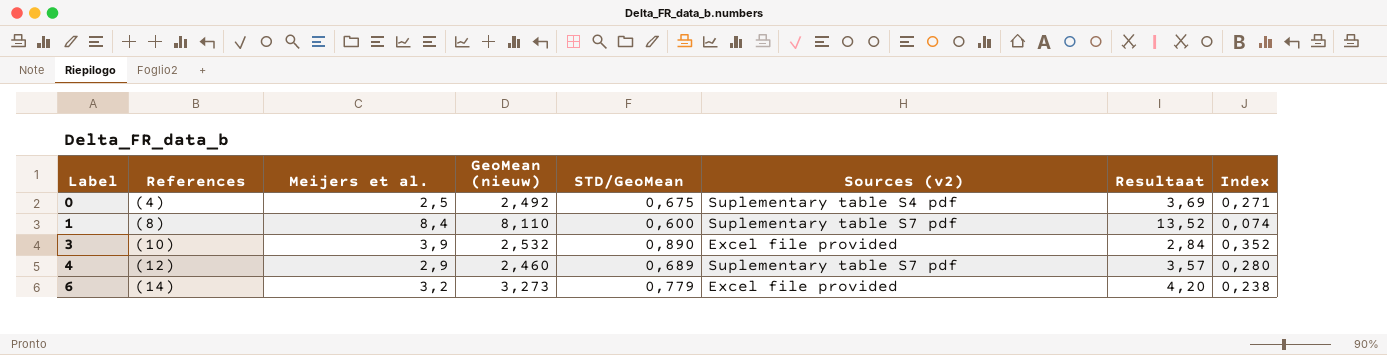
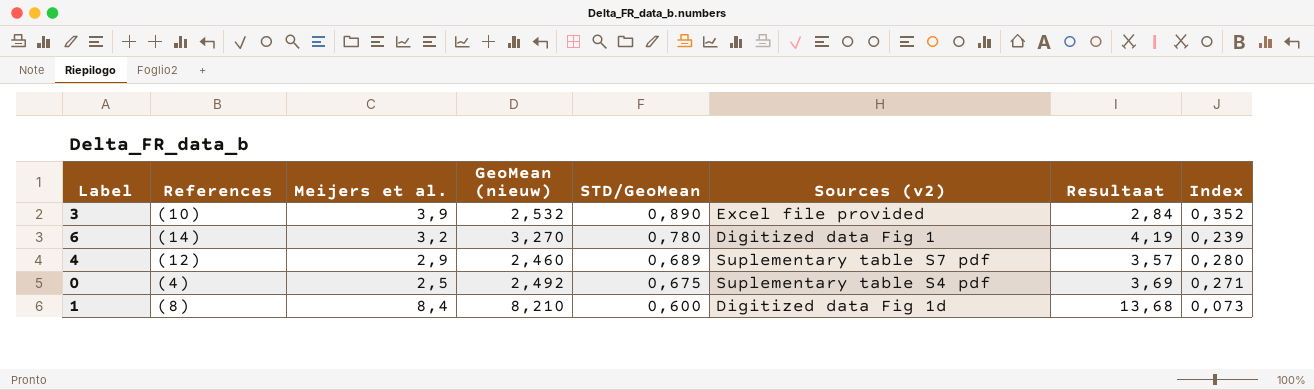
row order: Label ascending -> STD/GeoMean descending
6 | GeoMean (nieuw): 3,273 -> 3,270
6 | STD/GeoMean: 0,779 -> 0,780
6 | Sources (v2): Excel file provided -> Digitized data Fig 1
6 | Resultaat: 4,20 -> 4,19
6 | Index: 0,238 -> 0,239
1 | GeoMean (nieuw): 8,110 -> 8,210
1 | Sources (v2): Suplementary table S7 pdf -> Digitized data Fig 1d
1 | Resultaat: 13,52 -> 13,68
1 | Index: 0,074 -> 0,073

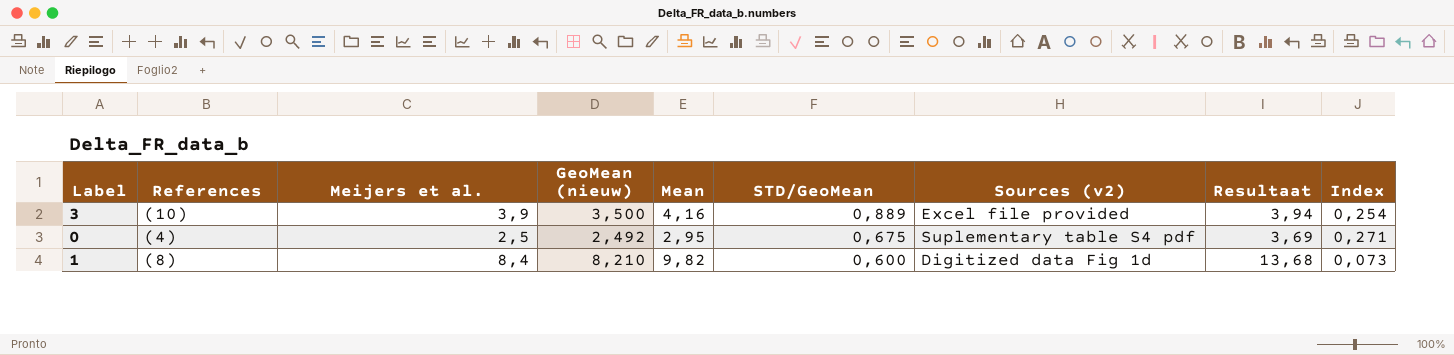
column Mean | position: none -> 5
row 6: (14) | 3,2 | 3,270 | 0,780 | Digitized data Fig 1 | 4,19 | 0,239 -> none
row 4: (12) | 2,9 | 2,460 | 0,689 | Suplementary table S7 pdf | 3,57 | 0,280 -> none
3 | GeoMean (nieuw): 2,532 -> 3,500
3 | STD/GeoMean: 0,890 -> 0,889
3 | Resultaat: 2,84 -> 3,94
3 | Index: 0,352 -> 0,254

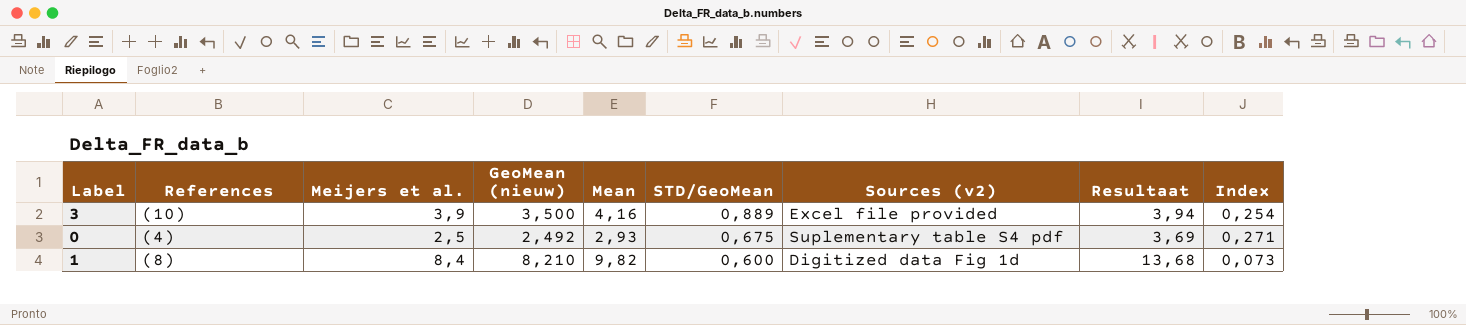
0 | Mean: 2,95 -> 2,93

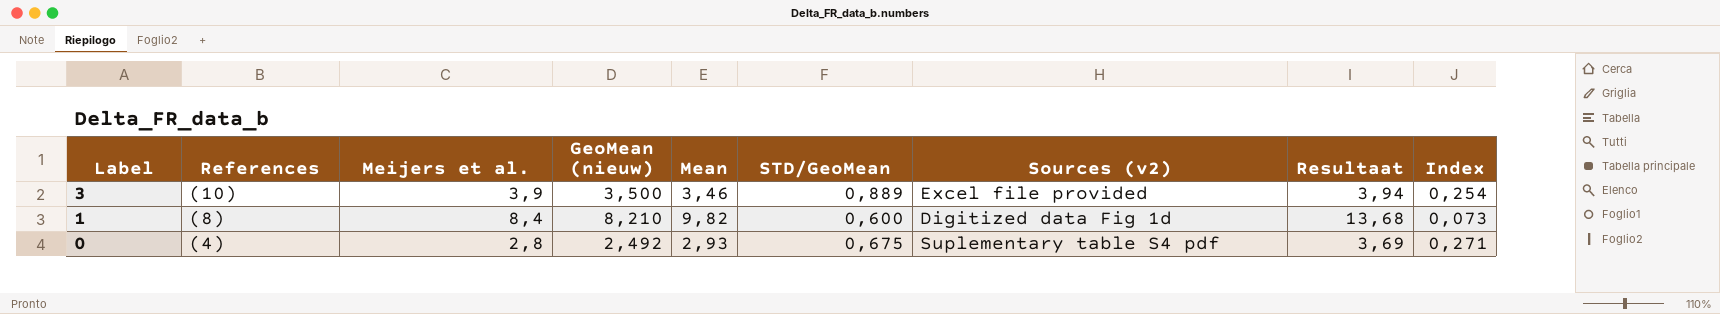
row order: STD/GeoMean descending -> Label descending
3 | Mean: 4,16 -> 3,46
0 | Meijers et al.: 2,5 -> 2,8

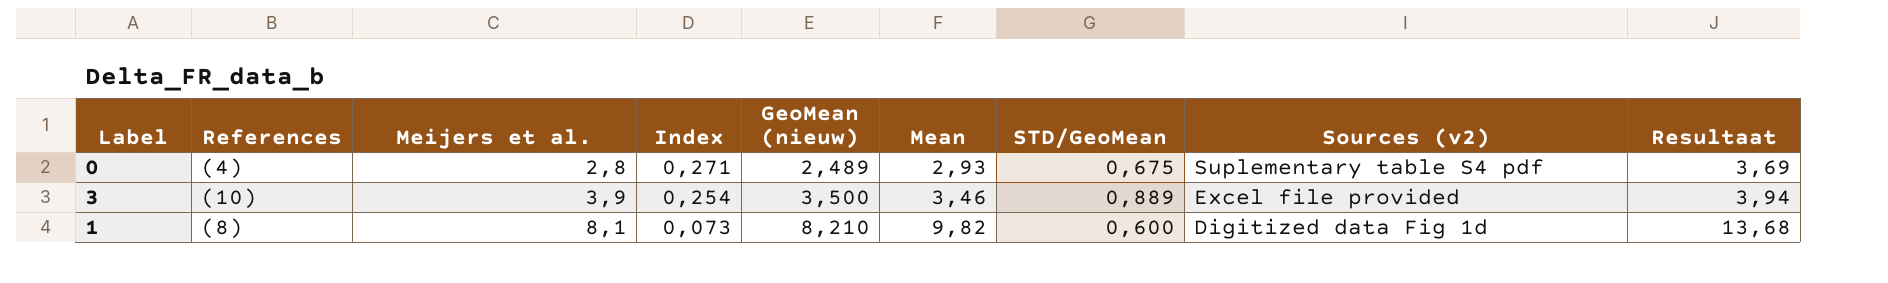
row order: Label descending -> Meijers et al. ascending
column Index | position: 9 -> 4
0 | GeoMean (nieuw): 2,492 -> 2,489
1 | Meijers et al.: 8,4 -> 8,1

